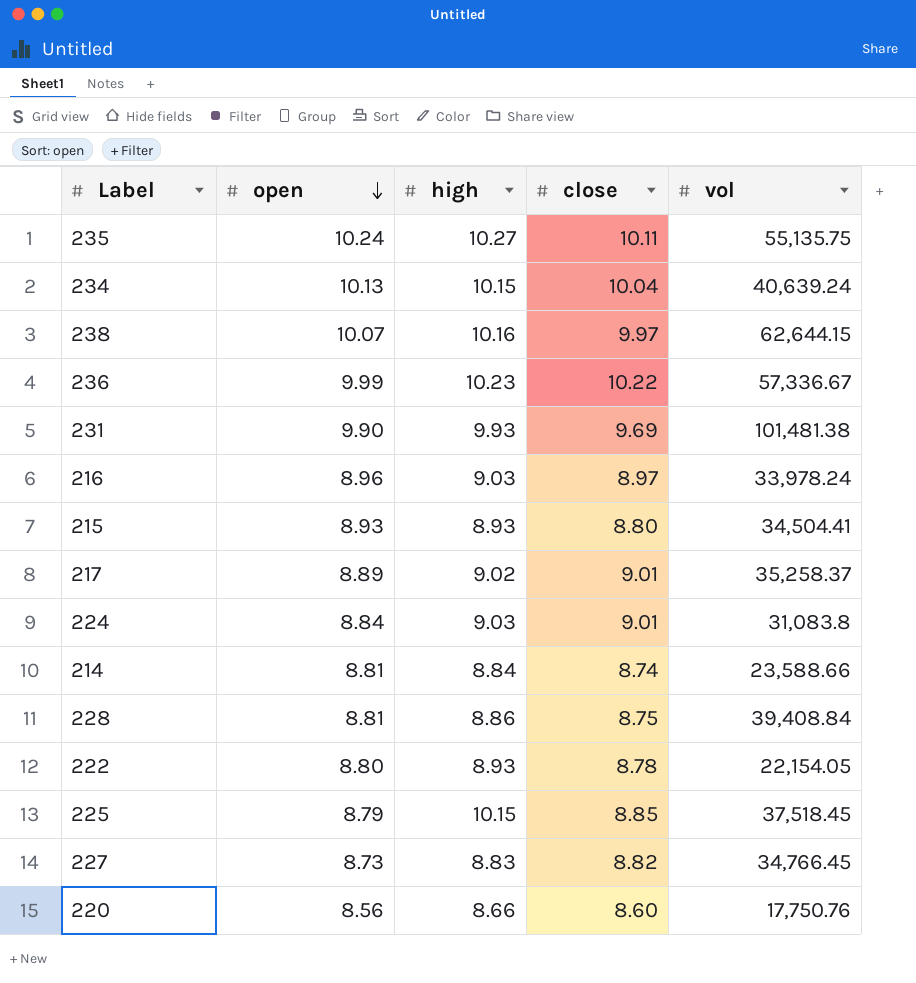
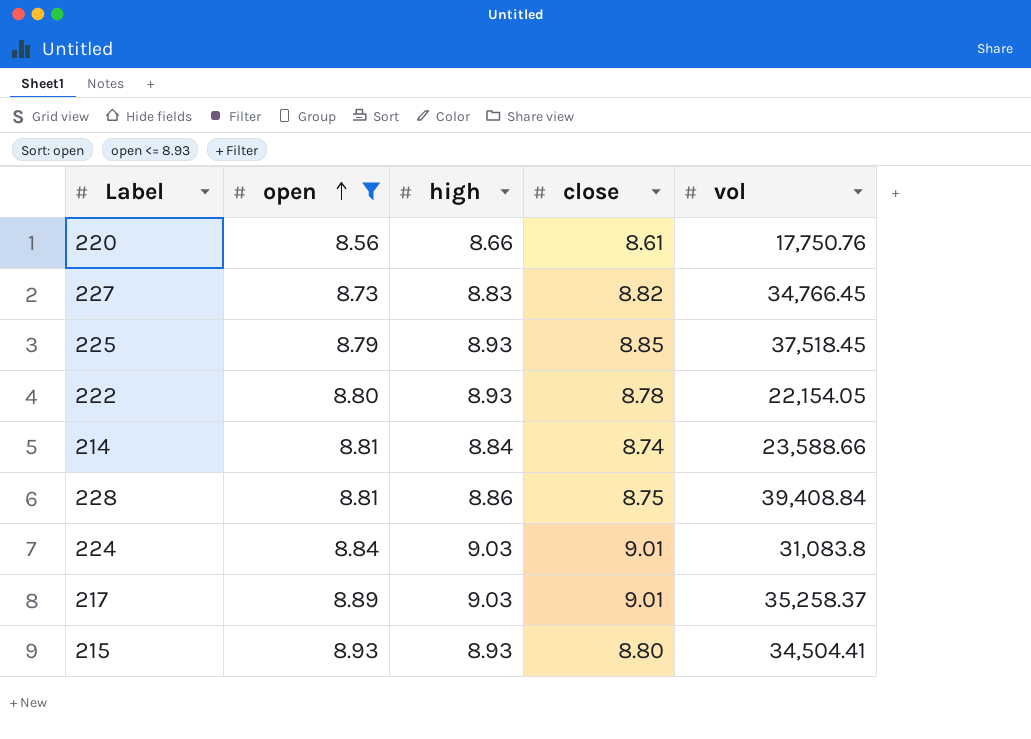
filter: none -> open <= 8.93
row order: open descending -> open ascending
220 | close: 8.60 -> 8.61
225 | high: 10.15 -> 8.93
217 | high: 9.02 -> 9.03

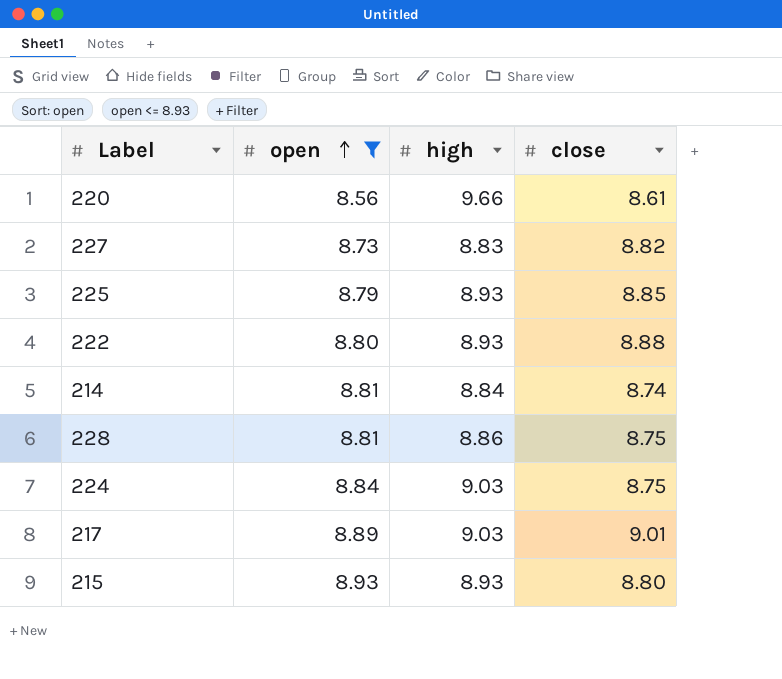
column vol | position: 5 -> none
220 | high: 8.66 -> 9.66
222 | close: 8.78 -> 8.88
224 | close: 9.01 -> 8.75

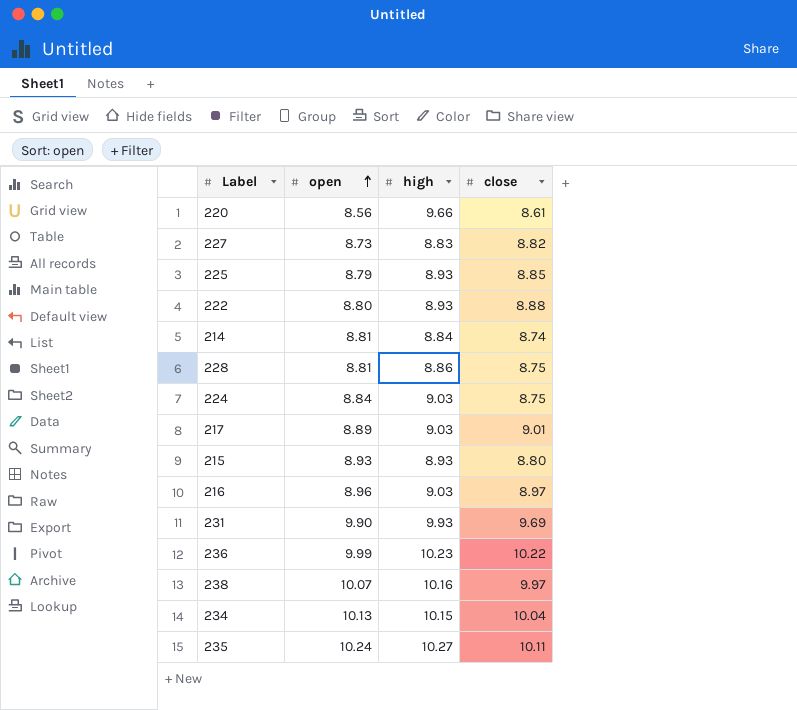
filter: open <= 8.93 -> none

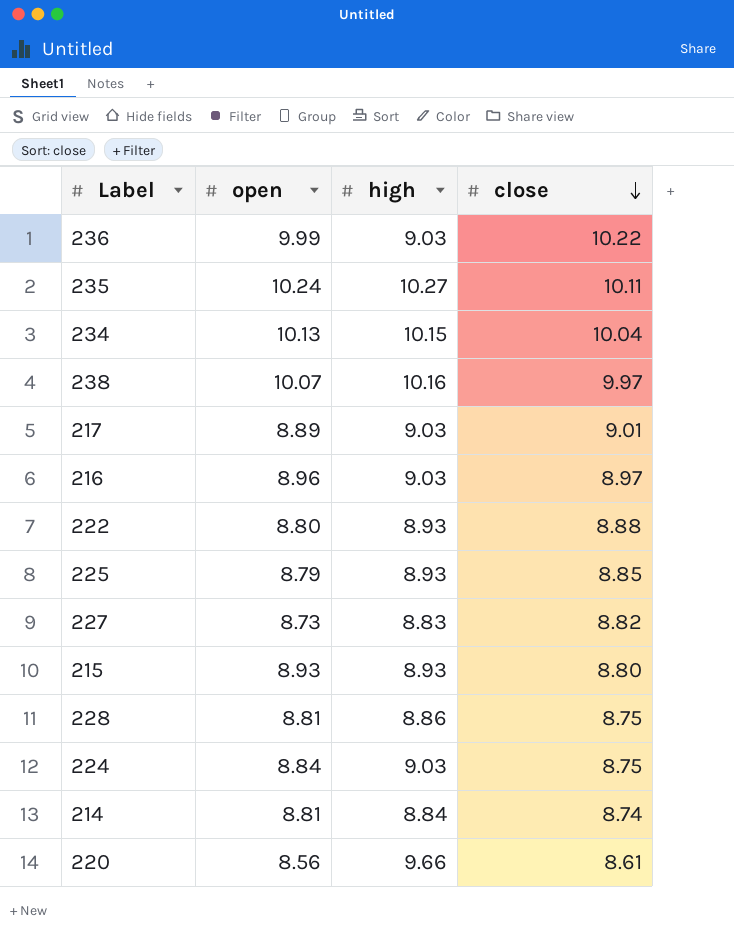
row order: open ascending -> close descending
row 231: 9.90 | 9.93 | 9.69 -> none
236 | high: 10.23 -> 9.03

